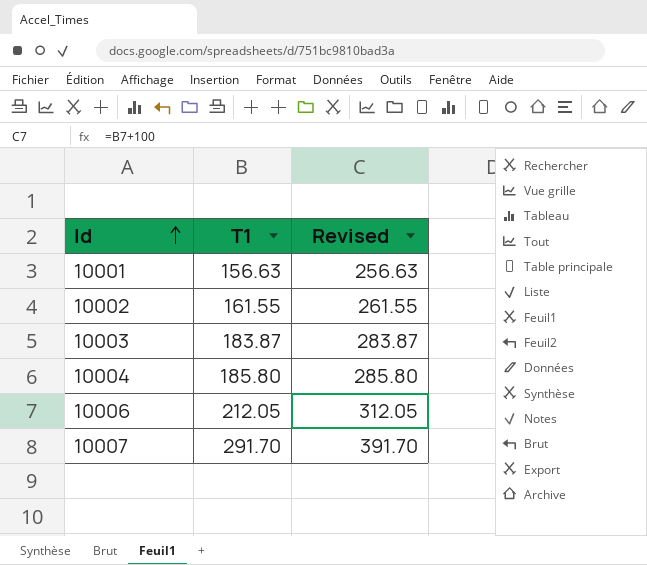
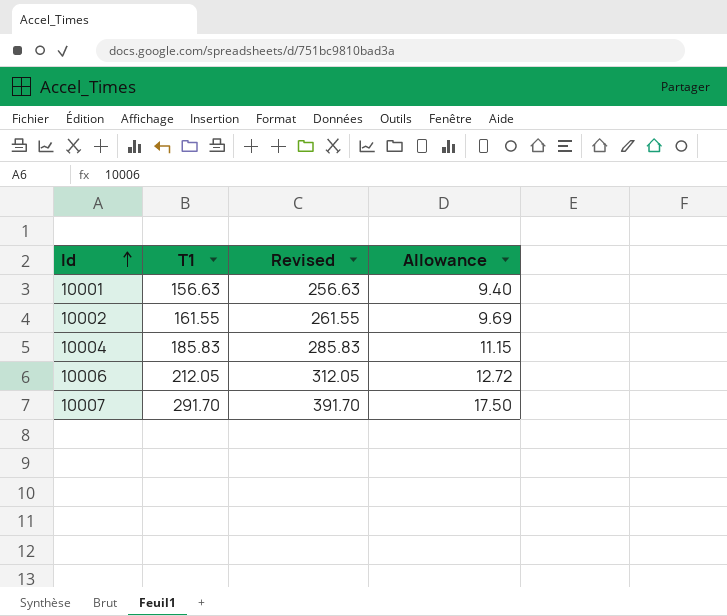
column Allowance | formula: none -> [T1] * 0.06
row 10003: 183.87 | 283.87 -> none
10004 | T1: 185.80 -> 185.83
10004 | Revised: 285.80 -> 285.83

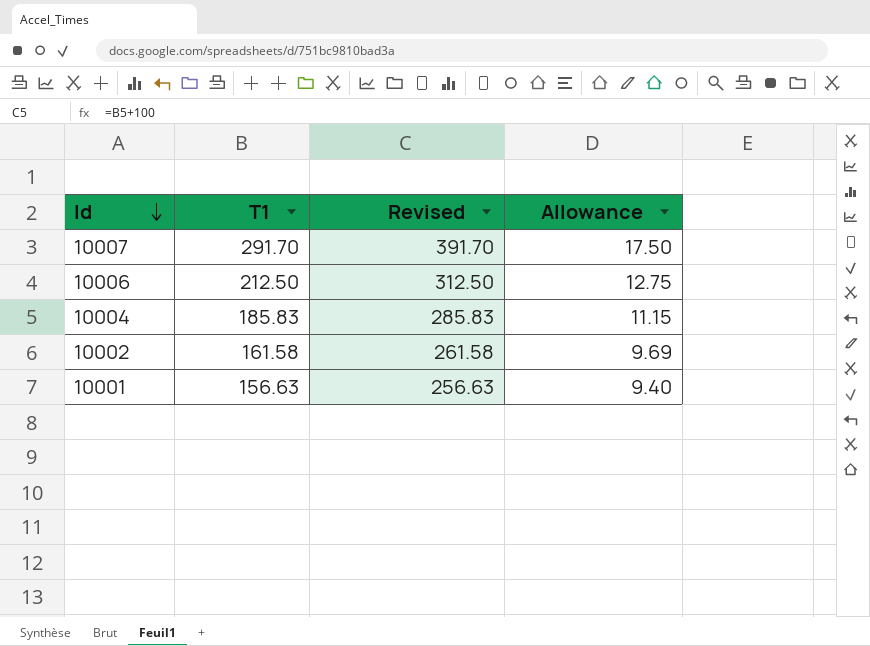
row order: Id ascending -> Id descending
10006 | T1: 212.05 -> 212.50
10006 | Revised: 312.05 -> 312.50
10006 | Allowance: 12.72 -> 12.75
10002 | T1: 161.55 -> 161.58
10002 | Revised: 261.55 -> 261.58

